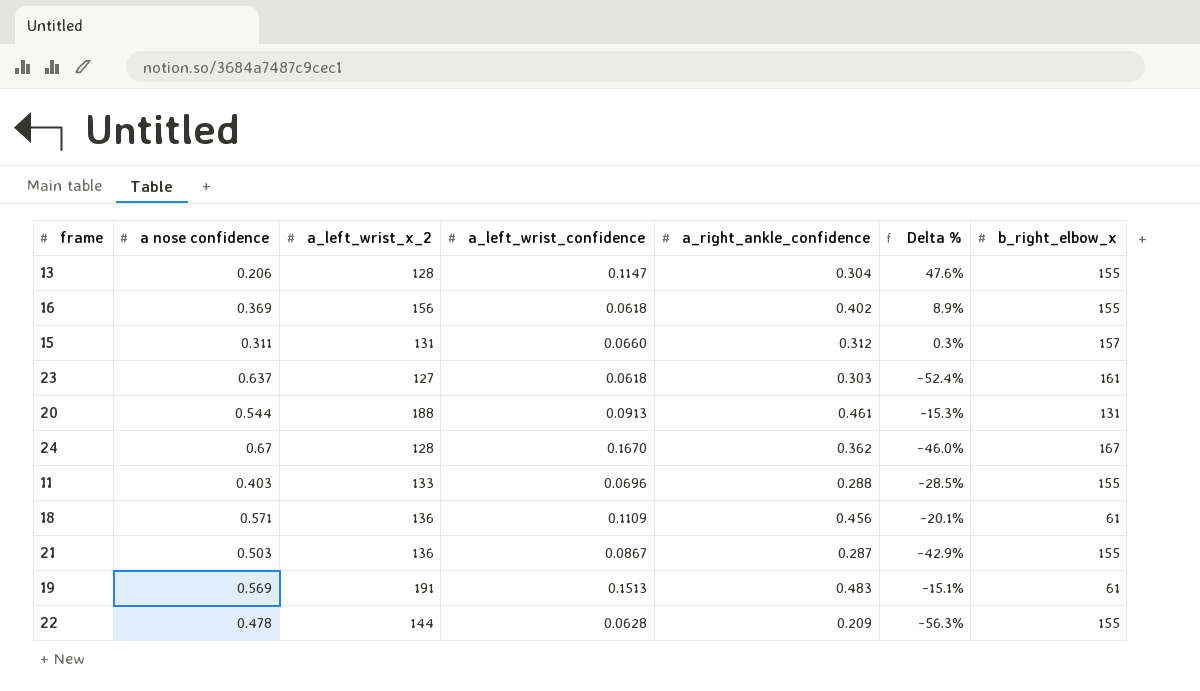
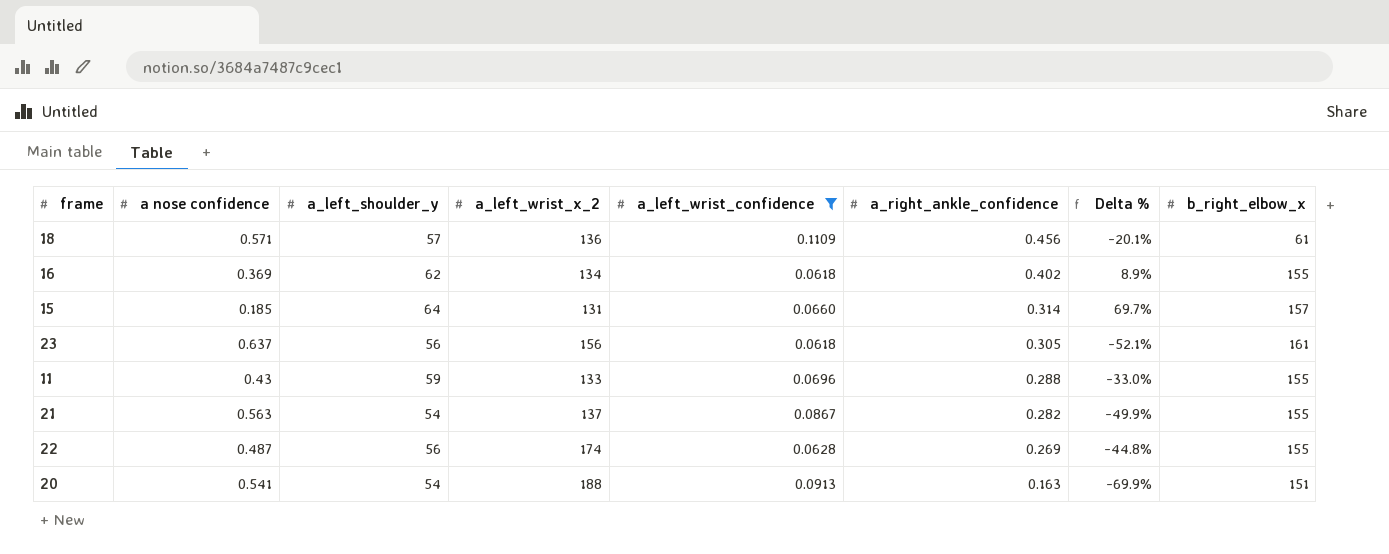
filter: none -> a_left_wrist_confidence <= 0.1109
row order: none -> a_right_ankle_confidence descending
column a_left_shoulder_y | position: none -> 3
16 | a_left_wrist_x_2: 156 -> 134
15 | a nose confidence: 0.311 -> 0.185
15 | a_right_ankle_confidence: 0.312 -> 0.314
15 | Delta %: 0.3% -> 69.7%
23 | a_left_wrist_x_2: 127 -> 156
23 | a_right_ankle_confidence: 0.303 -> 0.305
23 | Delta %: -52.4% -> -52.1%
11 | a nose confidence: 0.403 -> 0.43
11 | Delta %: -28.5% -> -33.0%
21 | a nose confidence: 0.503 -> 0.563
21 | a_left_wrist_x_2: 136 -> 137
21 | a_right_ankle_confidence: 0.287 -> 0.282
21 | Delta %: -42.9% -> -49.9%
22 | a nose confidence: 0.478 -> 0.487
22 | a_left_wrist_x_2: 144 -> 174
22 | a_right_ankle_confidence: 0.209 -> 0.269
22 | Delta %: -56.3% -> -44.8%
20 | a nose confidence: 0.544 -> 0.541
20 | a_right_ankle_confidence: 0.461 -> 0.163
20 | Delta %: -15.3% -> -69.9%
20 | b_right_elbow_x: 131 -> 151

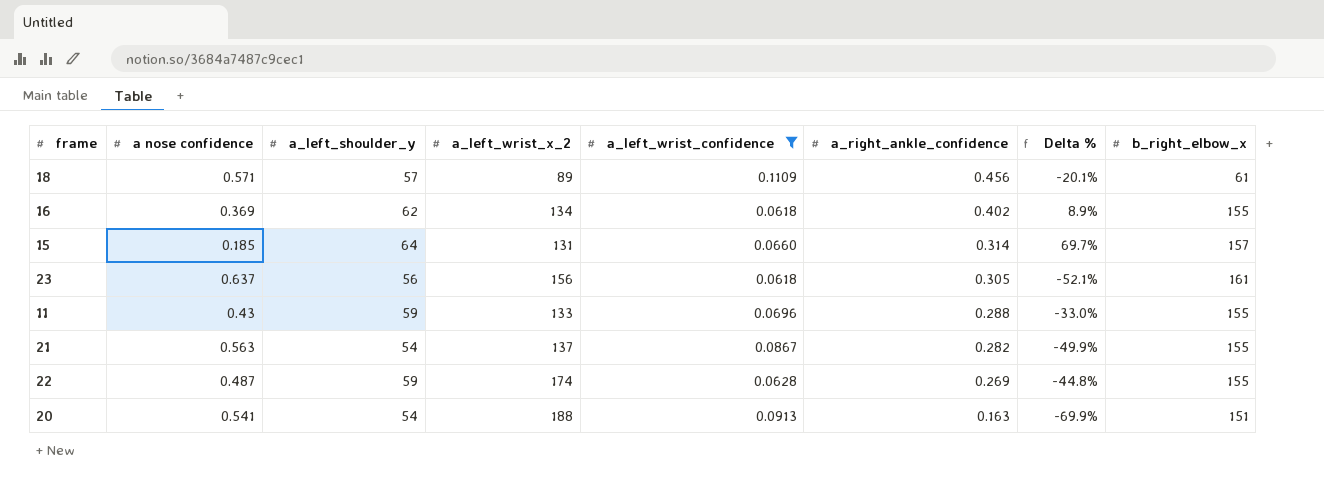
18 | a_left_wrist_x_2: 136 -> 89
22 | a_left_shoulder_y: 56 -> 59

